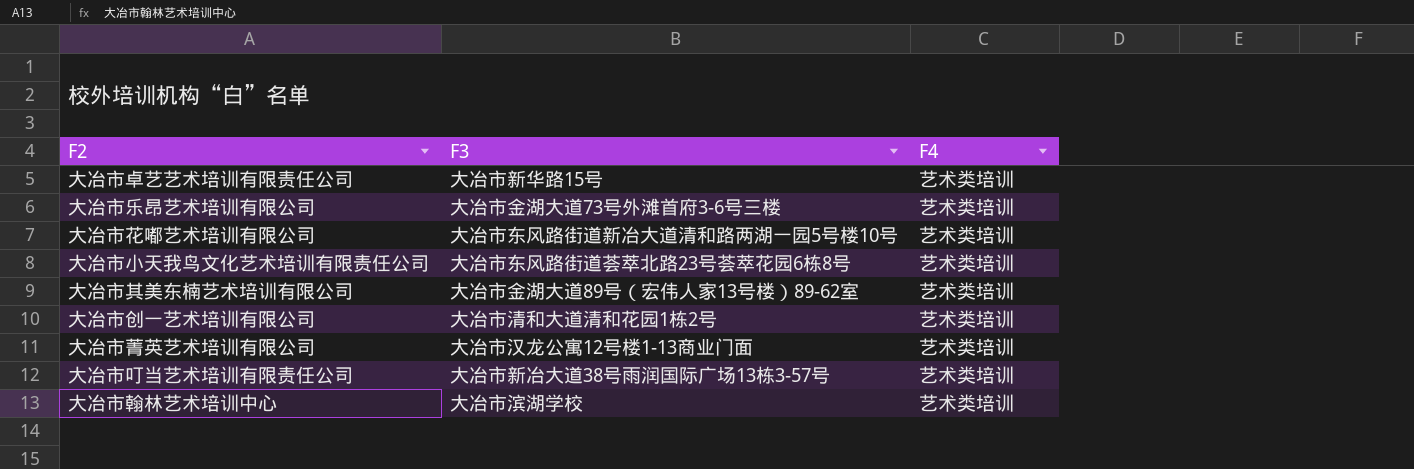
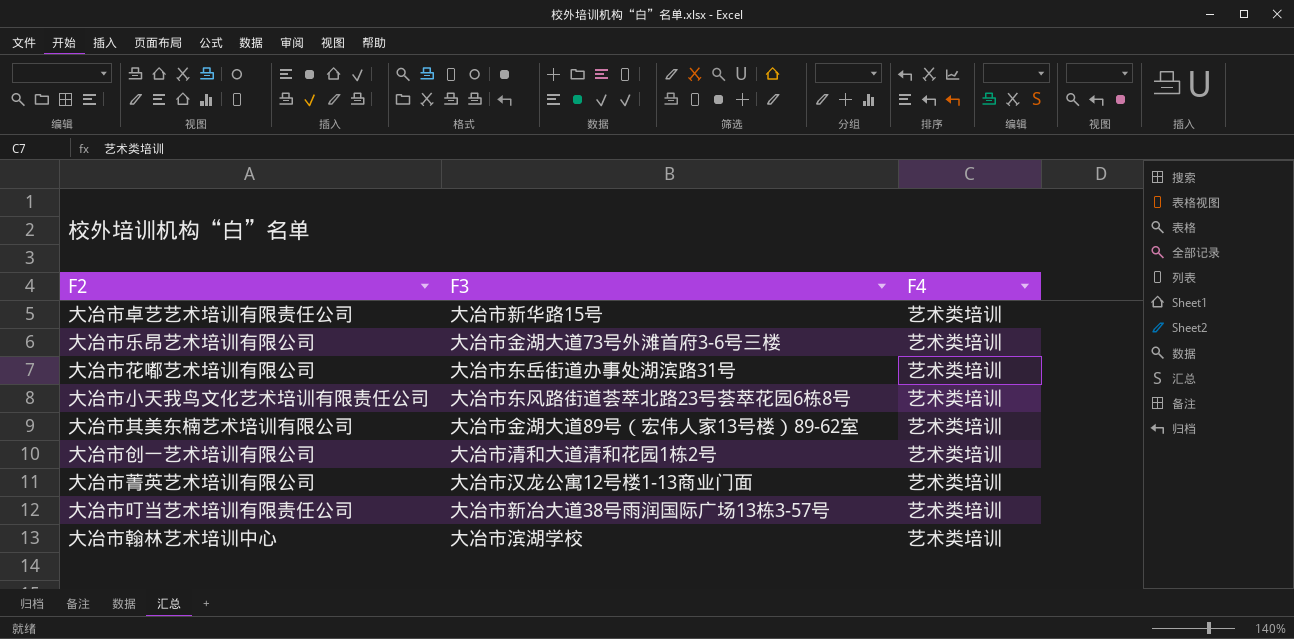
大冶市花嘟艺术培训有限公司 | F3: 大冶市东风路街道新冶大道清和路两湖一园5号楼10号 -> 大冶市东岳街道办事处湖滨路31号

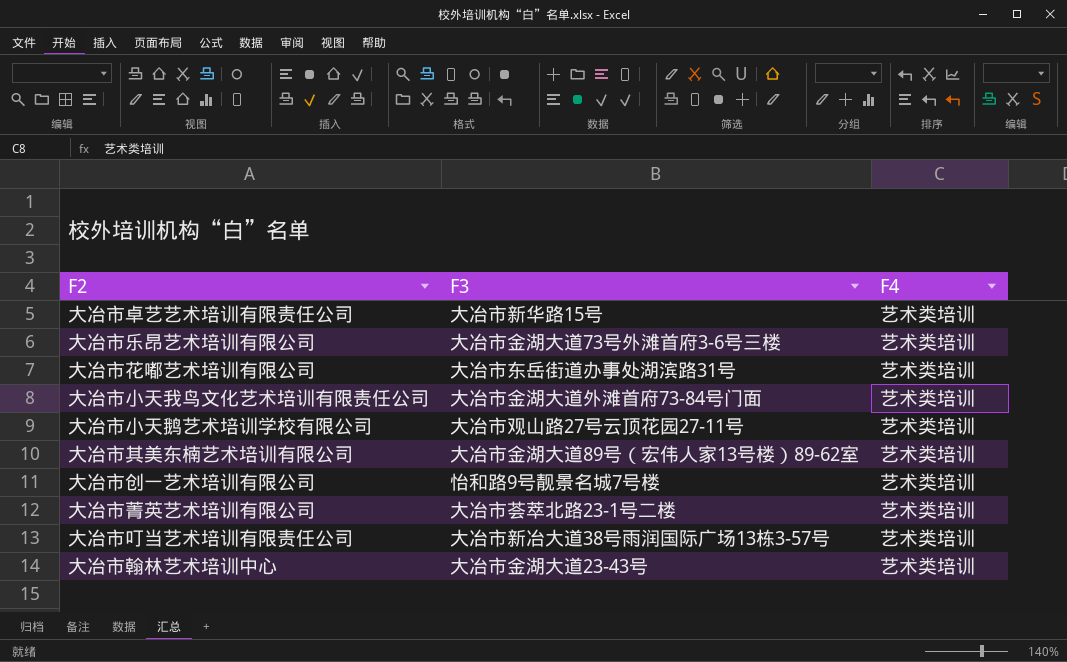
大冶市小天我鸟文化艺术培训有限责任公司 | F3: 大冶市东风路街道荟萃北路23号荟萃花园6栋8号 -> 大冶市金湖大道外滩首府73-84号门面
row 大冶市小天鹅艺术培训学校有限公司: none -> 大冶市观山路27号云顶花园27-11号 | 艺术类培训
大冶市创一艺术培训有限公司 | F3: 大冶市清和大道清和花园1栋2号 -> 怡和路9号靓景名城7号楼
大冶市菁英艺术培训有限公司 | F3: 大冶市汉龙公寓12号楼1-13商业门面 -> 大冶市荟萃北路23-1号二楼
大冶市翰林艺术培训中心 | F3: 大冶市滨湖学校 -> 大冶市金湖大道23-43号

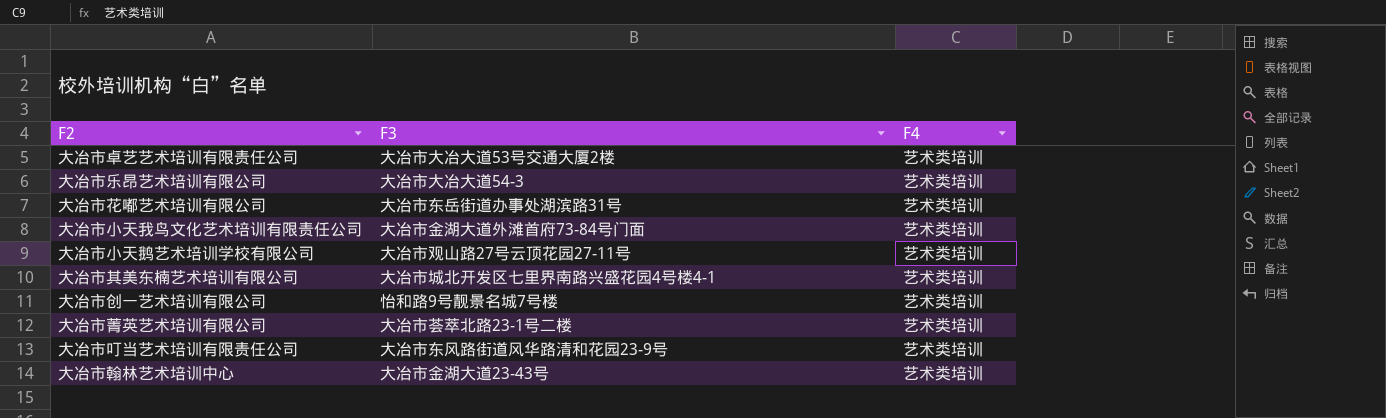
大冶市卓艺艺术培训有限责任公司 | F3: 大冶市新华路15号 -> 大冶市大冶大道53号交通大厦2楼
大冶市乐昂艺术培训有限公司 | F3: 大冶市金湖大道73号外滩首府3-6号三楼 -> 大冶市大冶大道54-3
大冶市其美东楠艺术培训有限公司 | F3: 大冶市金湖大道89号（宏伟人家13号楼）89-62室 -> 大冶市城北开发区七里界南路兴盛花园4号楼4-1
大冶市叮当艺术培训有限责任公司 | F3: 大冶市新冶大道38号雨润国际广场13栋3-57号 -> 大冶市东风路街道风华路清和花园23-9号

